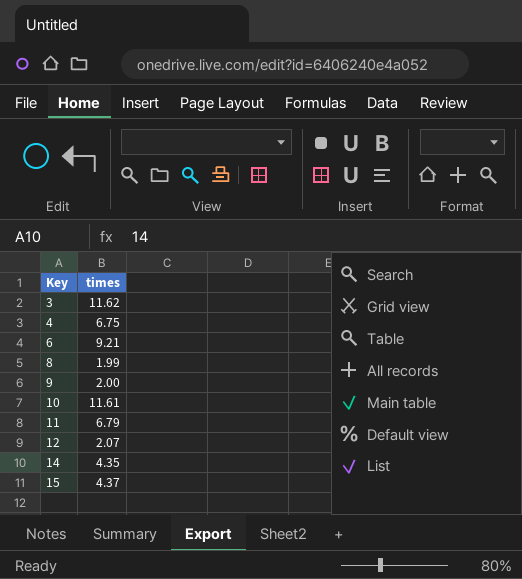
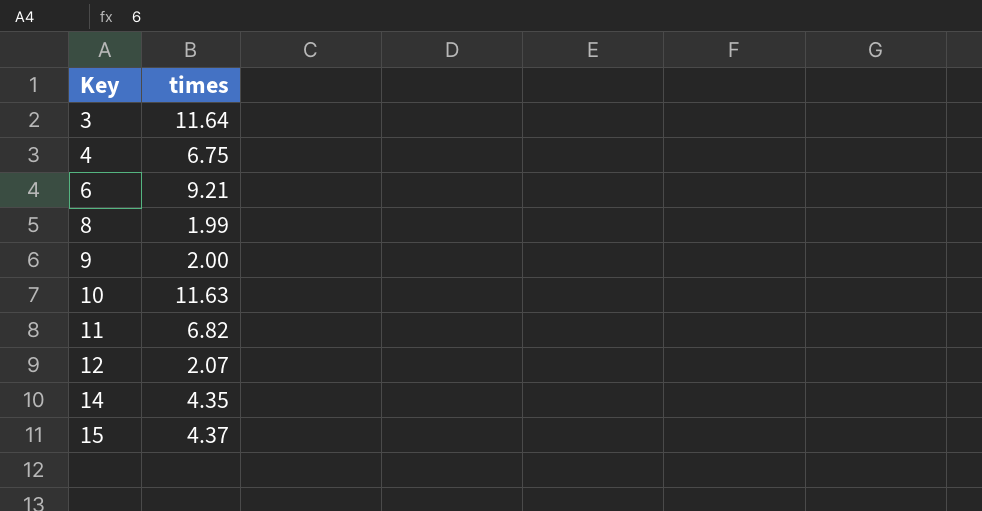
3 | times: 11.62 -> 11.64
10 | times: 11.61 -> 11.63
11 | times: 6.79 -> 6.82

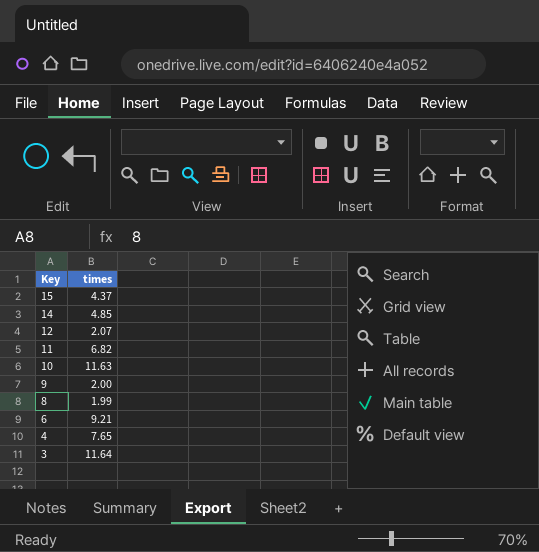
row order: Key ascending -> Key descending
14 | times: 4.35 -> 4.85
4 | times: 6.75 -> 7.65

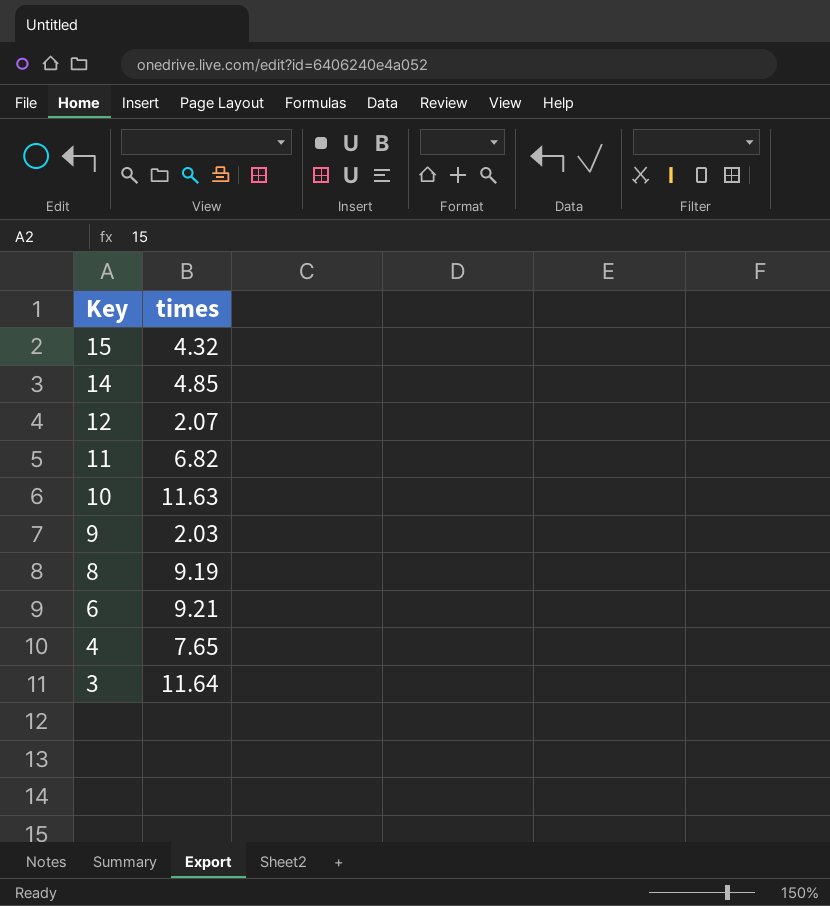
15 | times: 4.37 -> 4.32
9 | times: 2.00 -> 2.03
8 | times: 1.99 -> 9.19

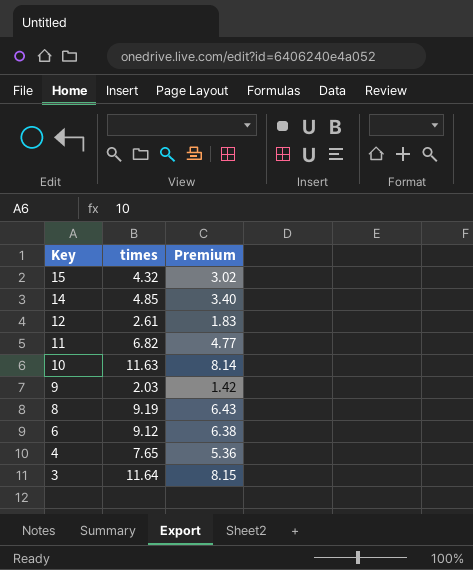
column Premium | formula: none -> [times] * 0.7
12 | times: 2.07 -> 2.61
6 | times: 9.21 -> 9.12

